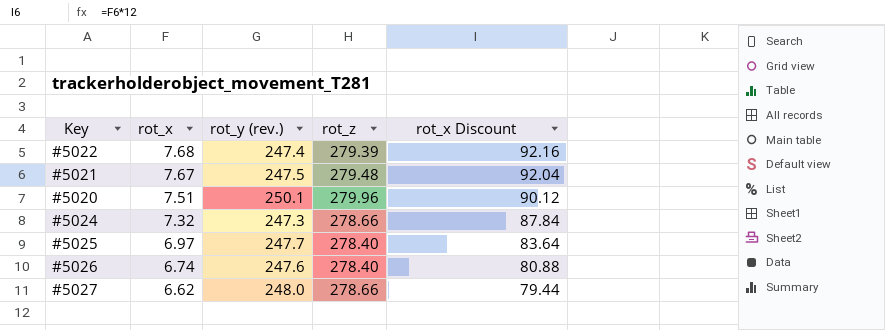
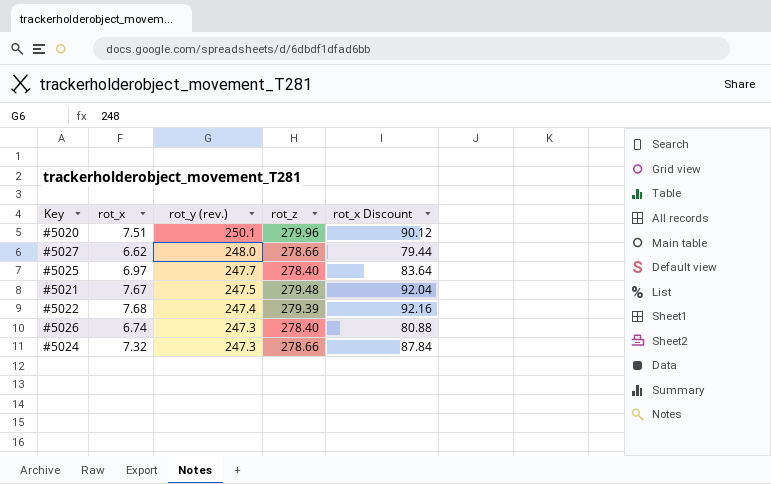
row order: rot_x descending -> rot_y (rev.) descending
#5026 | rot_y (rev.): 247.6 -> 247.3

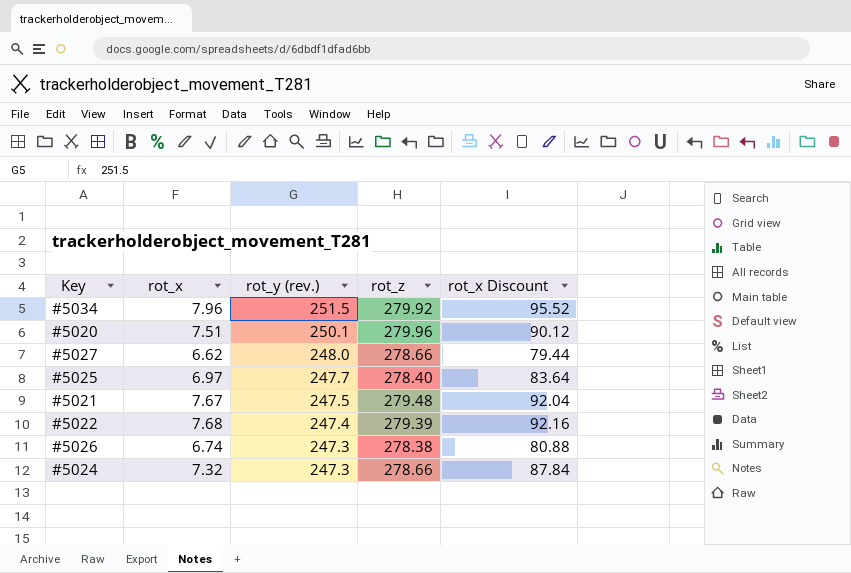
row #5034: none -> 7.96 | 251.5 | 279.92 | 95.52
#5026 | rot_z: 278.40 -> 278.38

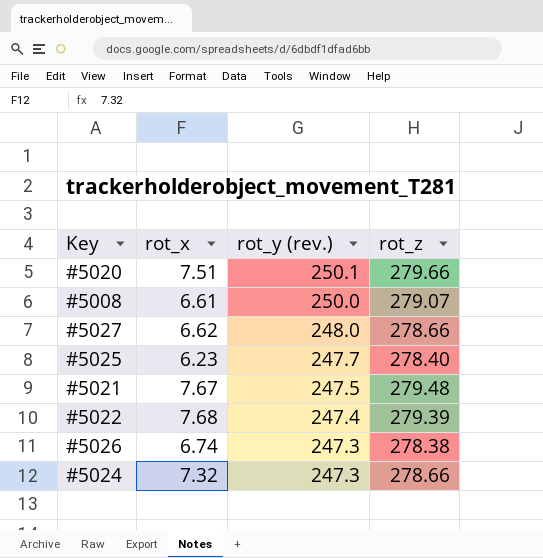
column rot_x Discount | formula: [rot_x] * 12 -> none
row #5034: 7.96 | 251.5 | 279.92 | 95.52 -> none
#5020 | rot_z: 279.96 -> 279.66
row #5008: none -> 6.61 | 250.0 | 279.07
#5025 | rot_x: 6.97 -> 6.23

